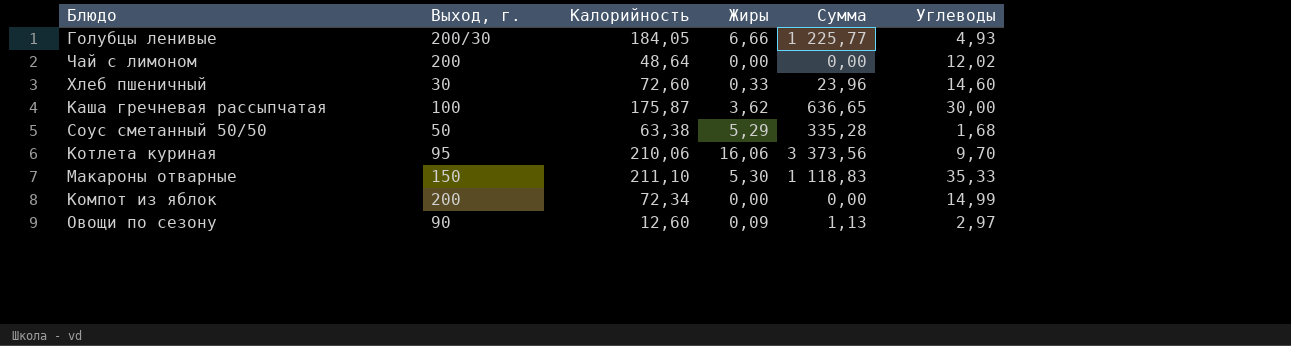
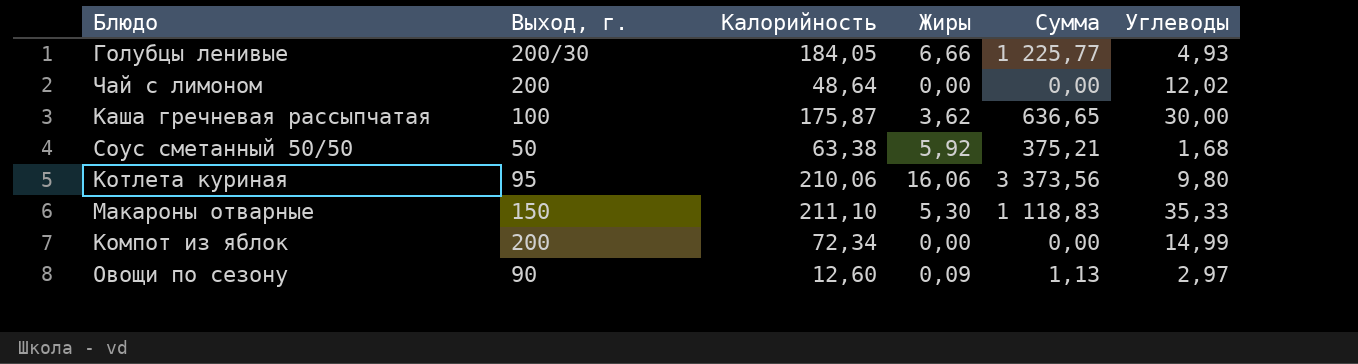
row Хлеб пшеничный: 30 | 72,60 | 0,33 | 23,96 | 14,60 -> none
Соус сметанный 50/50 | Жиры: 5,29 -> 5,92
Соус сметанный 50/50 | Сумма: 335,28 -> 375,21
Котлета куриная | Углеводы: 9,70 -> 9,80

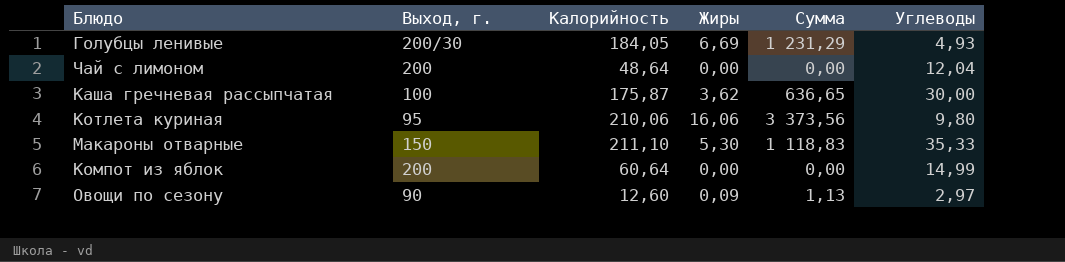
row Соус сметанный 50/50: 50 | 63,38 | 5,92 | 375,21 | 1,68 -> none
Голубцы ленивые | Жиры: 6,66 -> 6,69
Голубцы ленивые | Сумма: 1 225,77 -> 1 231,29
Чай с лимоном | Углеводы: 12,02 -> 12,04
Компот из яблок | Калорийность: 72,34 -> 60,64

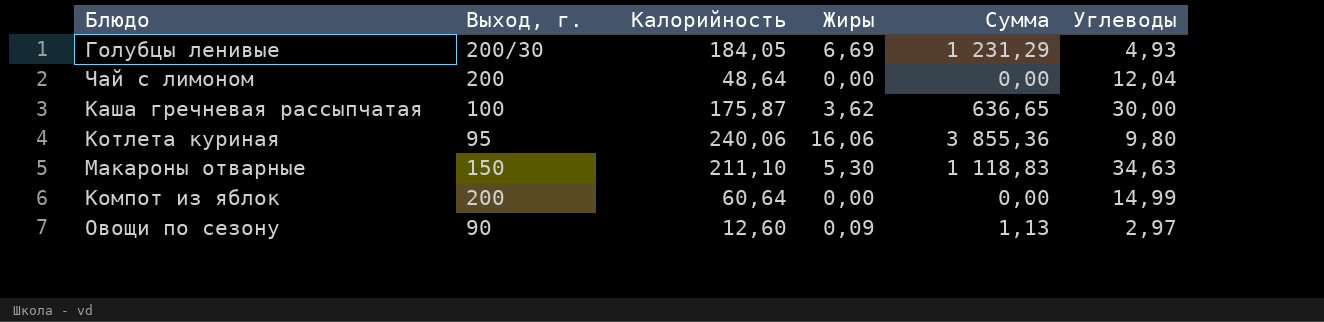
Котлета куриная | Калорийность: 210,06 -> 240,06
Котлета куриная | Сумма: 3 373,56 -> 3 855,36
Макароны отварные | Углеводы: 35,33 -> 34,63

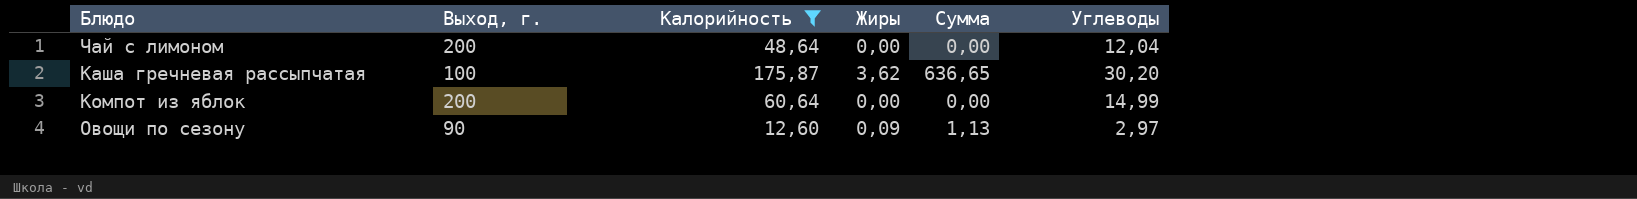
filter: none -> Калорийность <= 175,87
Каша гречневая рассыпчатая | Углеводы: 30,00 -> 30,20

